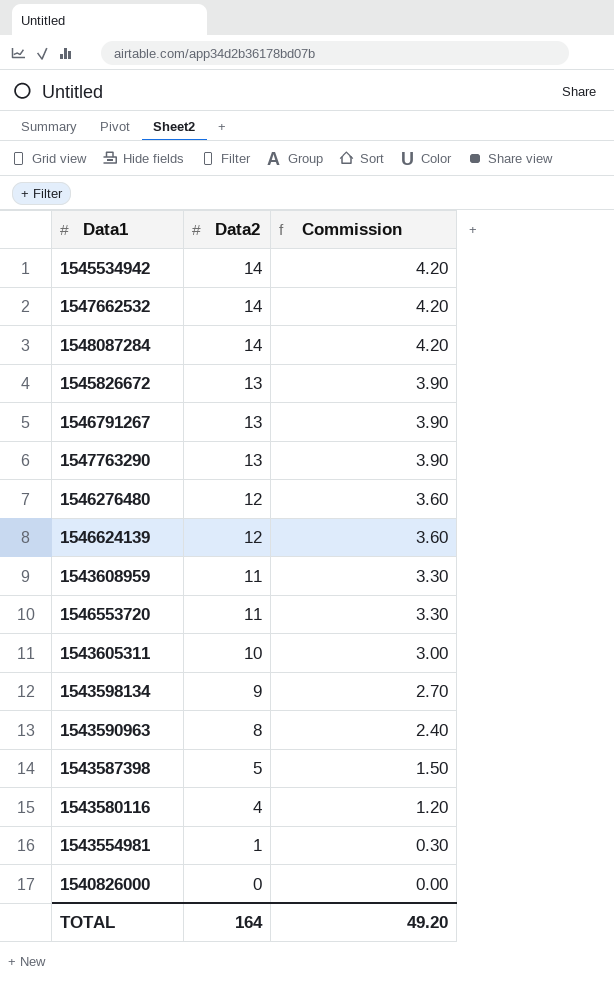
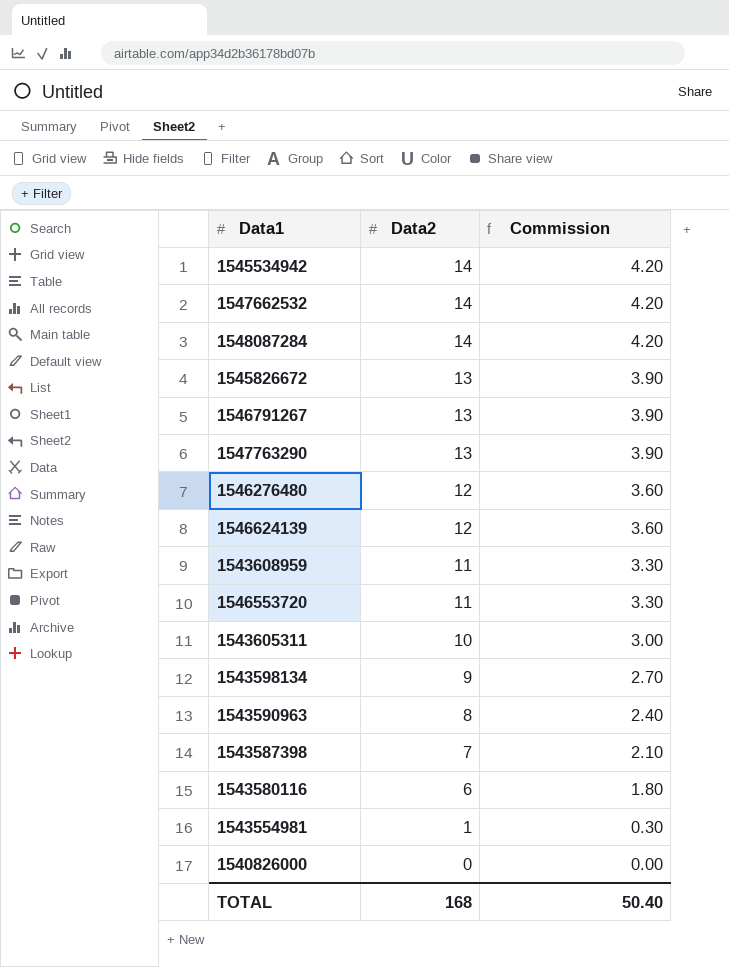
1543587398 | Data2: 5 -> 7
1543587398 | Commission: 1.50 -> 2.10
1543580116 | Data2: 4 -> 6
1543580116 | Commission: 1.20 -> 1.80
TOTAL | Data2: 164 -> 168
TOTAL | Commission: 49.20 -> 50.40

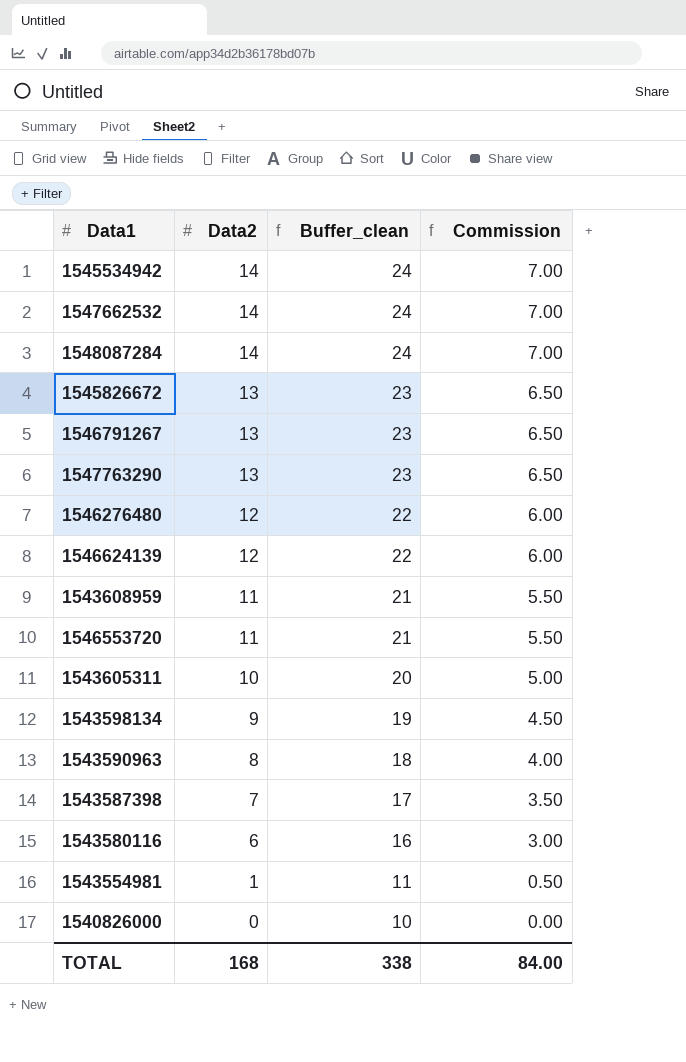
column Buffer_clean | formula: none -> [Data2] + 10
column Commission | formula: [Data2] * 0.3 -> [Data2] * 0.5
TOTAL | Commission: 50.40 -> 84.00

